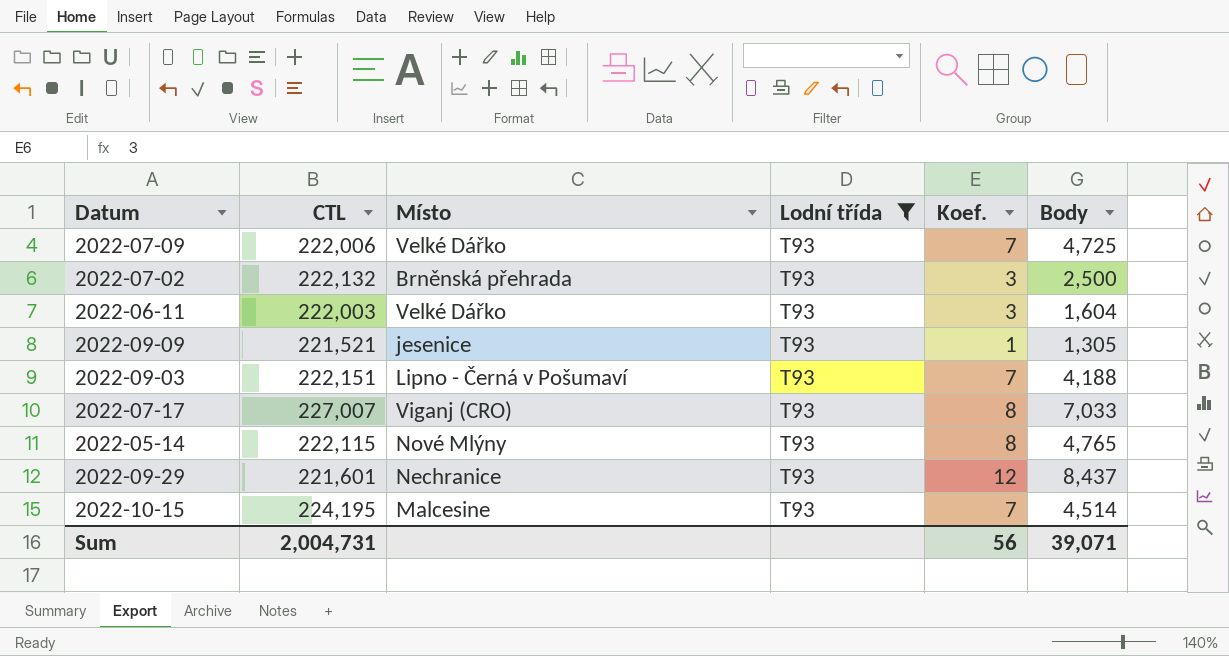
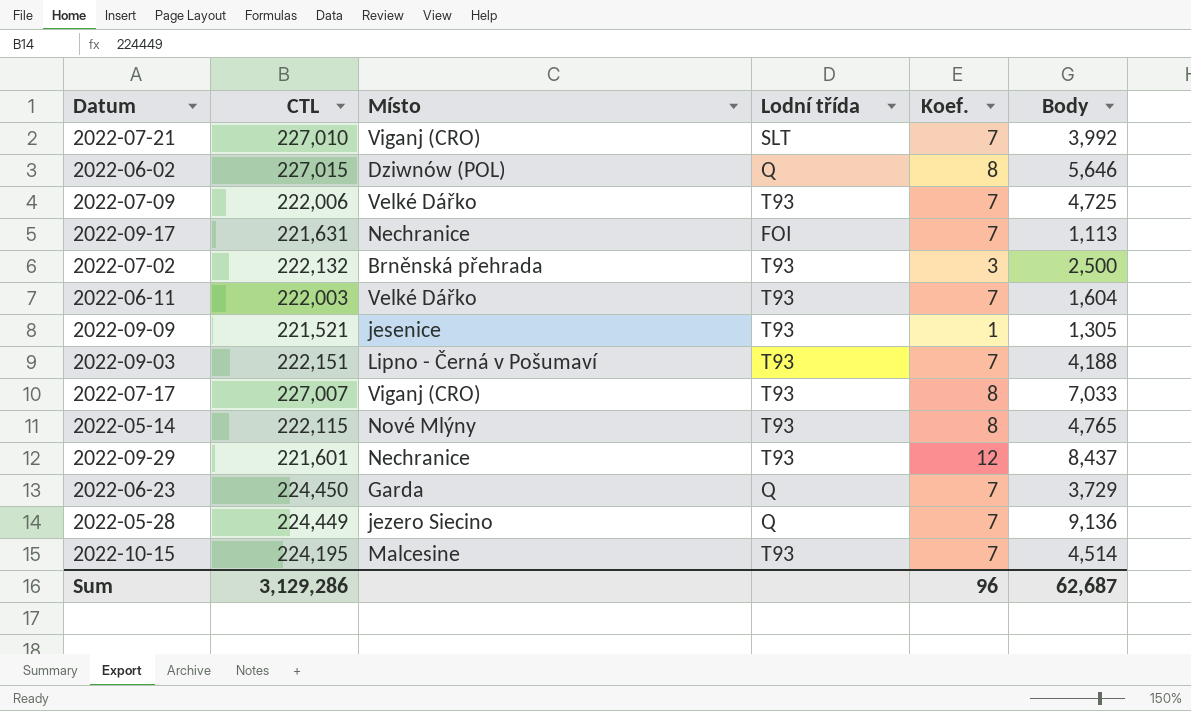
filter: Lodní třída = T93 -> none
2022-06-11 | Koef.: 3 -> 7
Sum | CTL: 2,004,731 -> 3,129,286
Sum | Koef.: 56 -> 96
Sum | Body: 39,071 -> 62,687

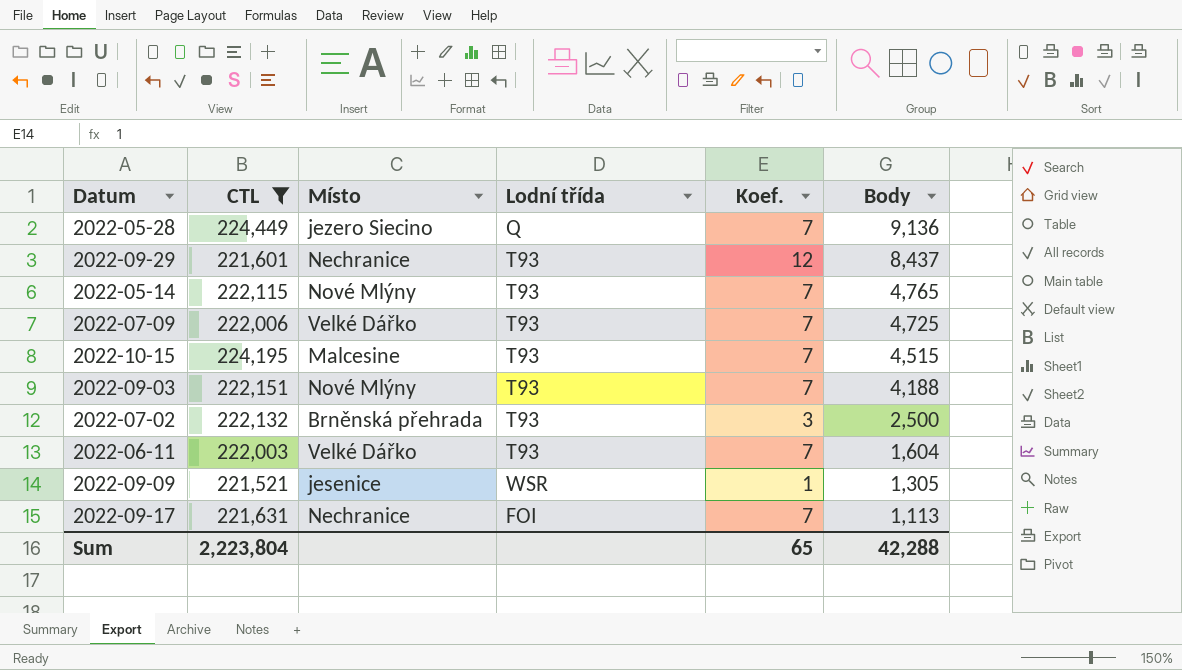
filter: none -> CTL <= 224,449
row order: none -> Body descending
2022-05-14 | Koef.: 8 -> 7
2022-10-15 | Body: 4,514 -> 4,515
2022-09-03 | Místo: Lipno - Černá v Pošumaví -> Nové Mlýny
2022-09-09 | Lodní třída: T93 -> WSR
Sum | CTL: 3,129,286 -> 2,223,804
Sum | Koef.: 96 -> 65
Sum | Body: 62,687 -> 42,288

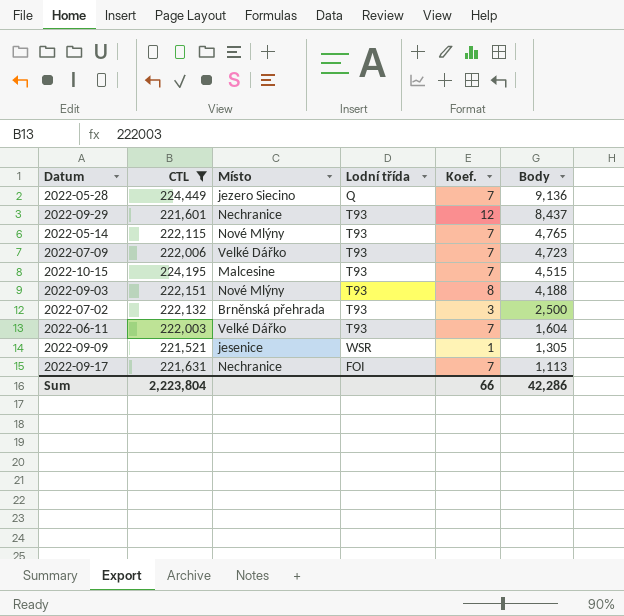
2022-07-09 | Body: 4,725 -> 4,723
2022-09-03 | Koef.: 7 -> 8
Sum | Koef.: 65 -> 66
Sum | Body: 42,288 -> 42,286

